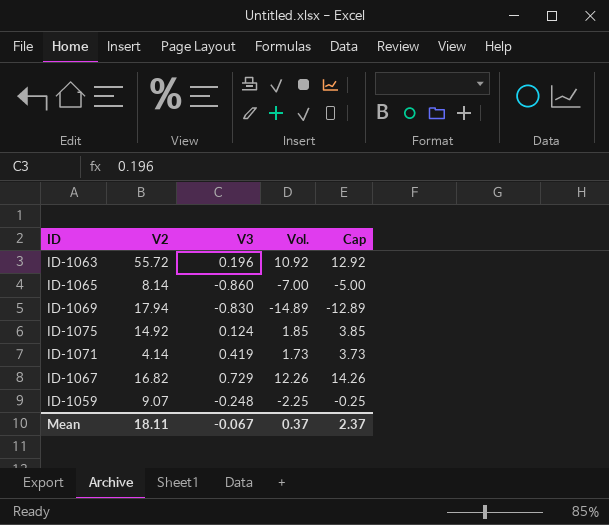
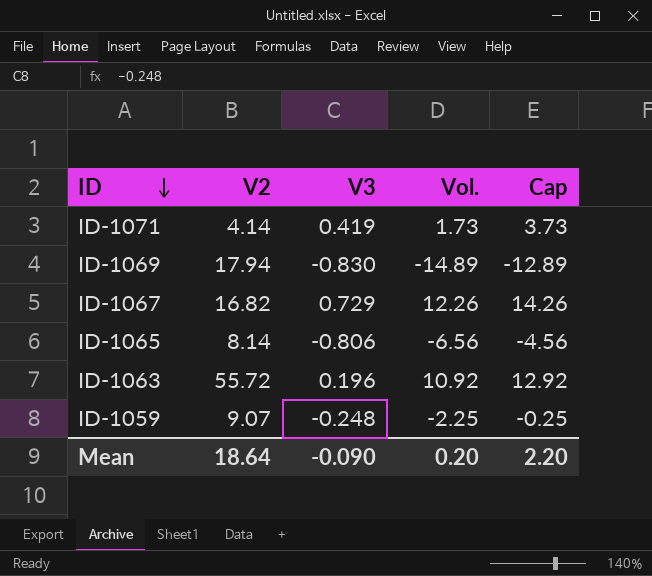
row order: none -> ID descending
row ID-1075: 14.92 | 0.124 | 1.85 | 3.85 -> none
ID-1065 | V3: -0.860 -> -0.806
ID-1065 | Vol.: -7.00 -> -6.56
ID-1065 | Cap: -5.00 -> -4.56
Mean | V2: 18.11 -> 18.64
Mean | V3: -0.067 -> -0.090
Mean | Vol.: 0.37 -> 0.20
Mean | Cap: 2.37 -> 2.20

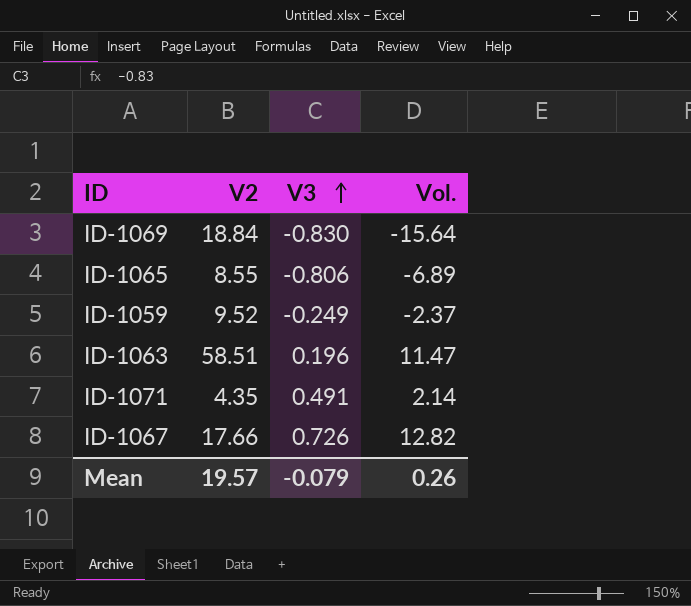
row order: ID descending -> V3 ascending
column Cap | formula: [Vol.] + 2 -> none
ID-1069 | V2: 17.94 -> 18.84
ID-1069 | Vol.: -14.89 -> -15.64
ID-1065 | V2: 8.14 -> 8.55
ID-1065 | Vol.: -6.56 -> -6.89
ID-1059 | V2: 9.07 -> 9.52
ID-1059 | V3: -0.248 -> -0.249
ID-1059 | Vol.: -2.25 -> -2.37
ID-1063 | V2: 55.72 -> 58.51
ID-1063 | Vol.: 10.92 -> 11.47
ID-1071 | V2: 4.14 -> 4.35
ID-1071 | V3: 0.419 -> 0.491
ID-1071 | Vol.: 1.73 -> 2.14
ID-1067 | V2: 16.82 -> 17.66
ID-1067 | V3: 0.729 -> 0.726
ID-1067 | Vol.: 12.26 -> 12.82
Mean | V2: 18.64 -> 19.57
Mean | V3: -0.090 -> -0.079
Mean | Vol.: 0.20 -> 0.26

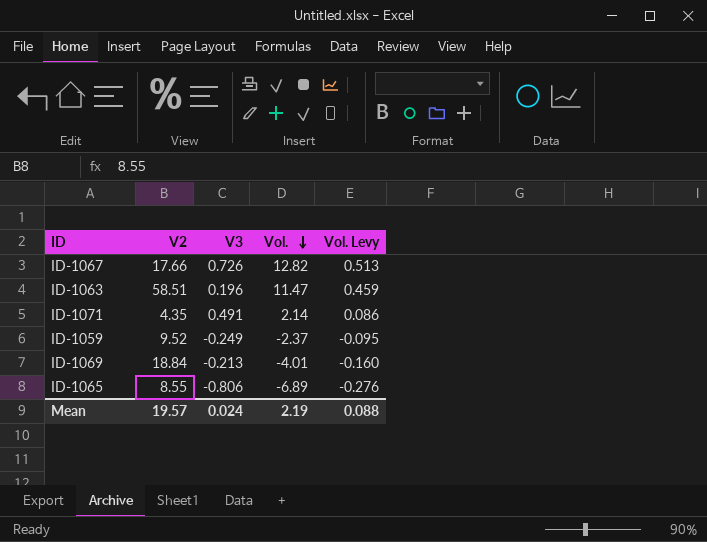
row order: V3 ascending -> Vol. descending
column Vol. Levy | formula: none -> [Vol.] * 0.04
ID-1069 | V3: -0.830 -> -0.213
ID-1069 | Vol.: -15.64 -> -4.01
Mean | V3: -0.079 -> 0.024
Mean | Vol.: 0.26 -> 2.19

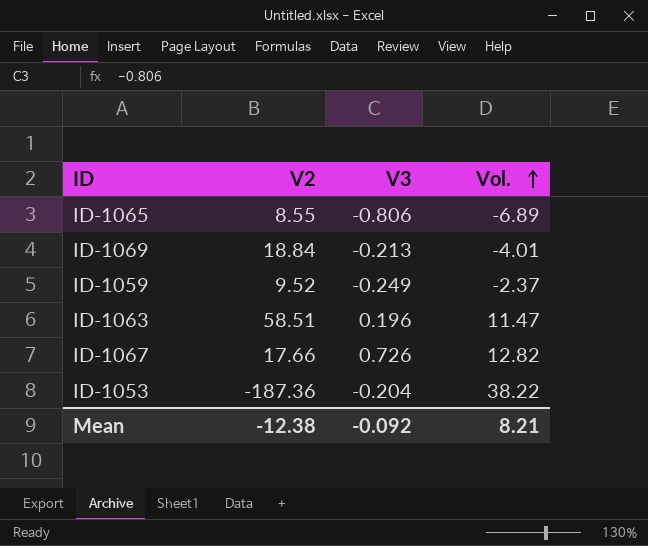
row order: Vol. descending -> Vol. ascending
column Vol. Levy | formula: [Vol.] * 0.04 -> none
row ID-1071: 4.35 | 0.491 | 2.14 | 0.086 -> none
row ID-1053: none -> -187.36 | -0.204 | 38.22
Mean | V2: 19.57 -> -12.38
Mean | V3: 0.024 -> -0.092
Mean | Vol.: 2.19 -> 8.21

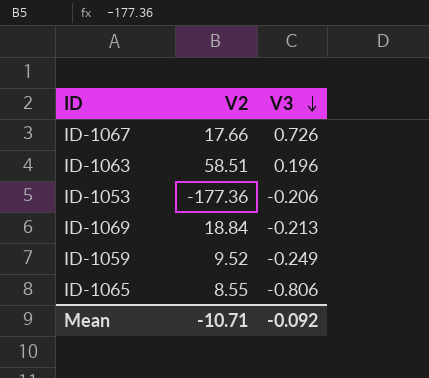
row order: Vol. ascending -> V3 descending
column Vol. | formula: [V2] * [V3] -> none
ID-1053 | V2: -187.36 -> -177.36
ID-1053 | V3: -0.204 -> -0.206
Mean | V2: -12.38 -> -10.71

